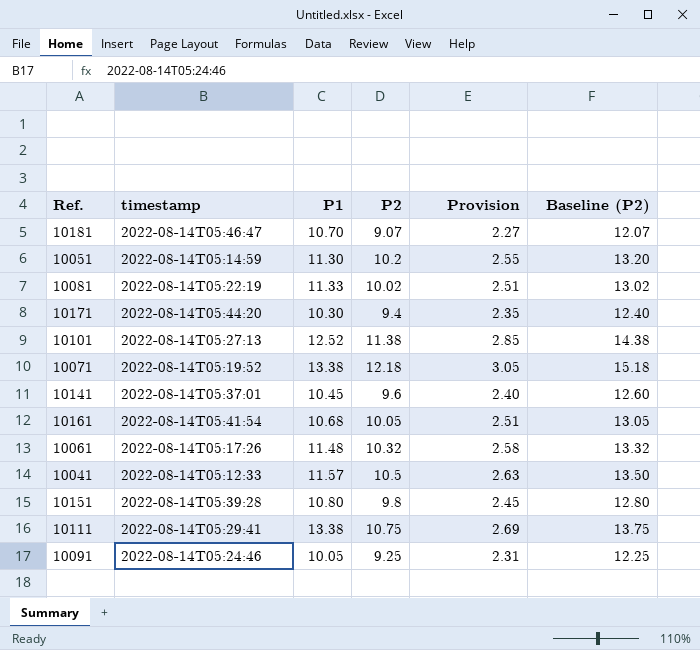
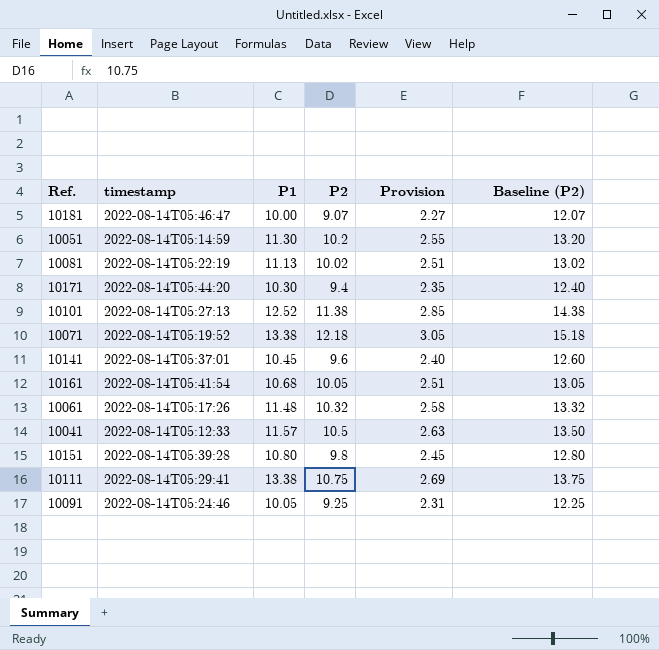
10181 | P1: 10.70 -> 10.00
10081 | P1: 11.33 -> 11.13

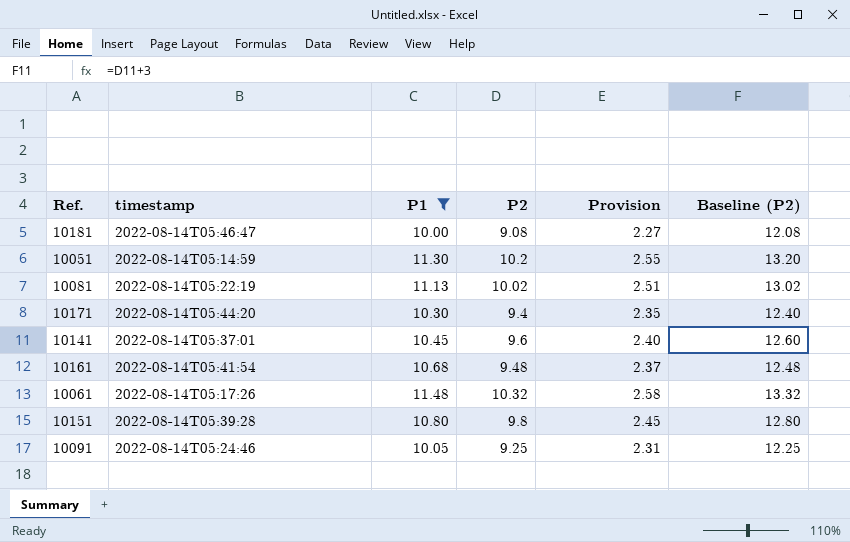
filter: none -> P1 <= 11.48
10181 | P2: 9.07 -> 9.08
10181 | Baseline (P2): 12.07 -> 12.08
10161 | P2: 10.05 -> 9.48
10161 | Provision: 2.51 -> 2.37
10161 | Baseline (P2): 13.05 -> 12.48

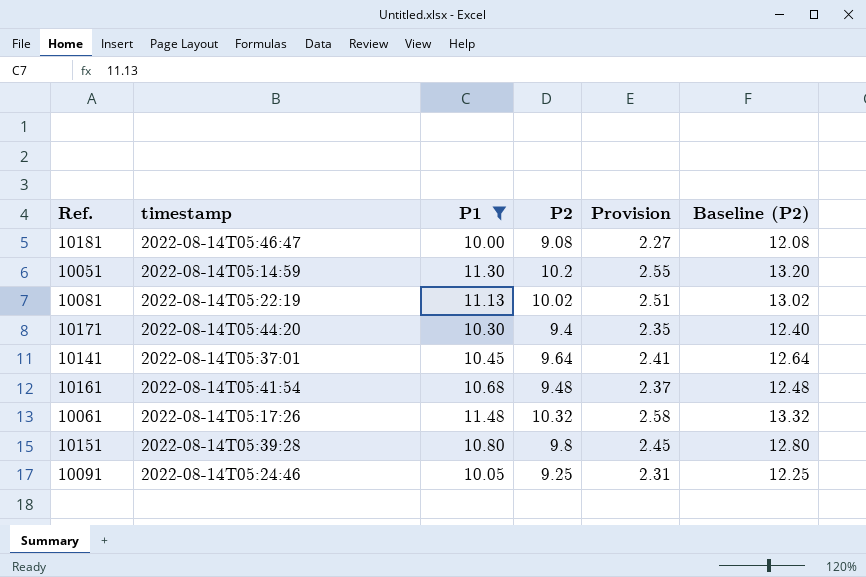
10141 | P2: 9.6 -> 9.64
10141 | Provision: 2.40 -> 2.41
10141 | Baseline (P2): 12.60 -> 12.64

